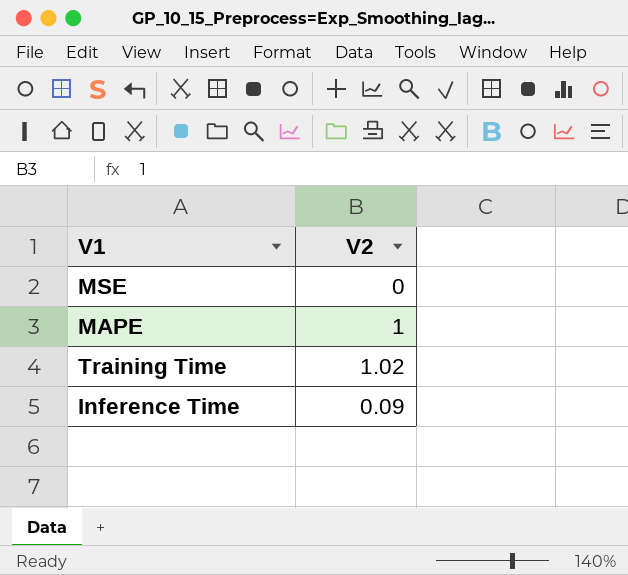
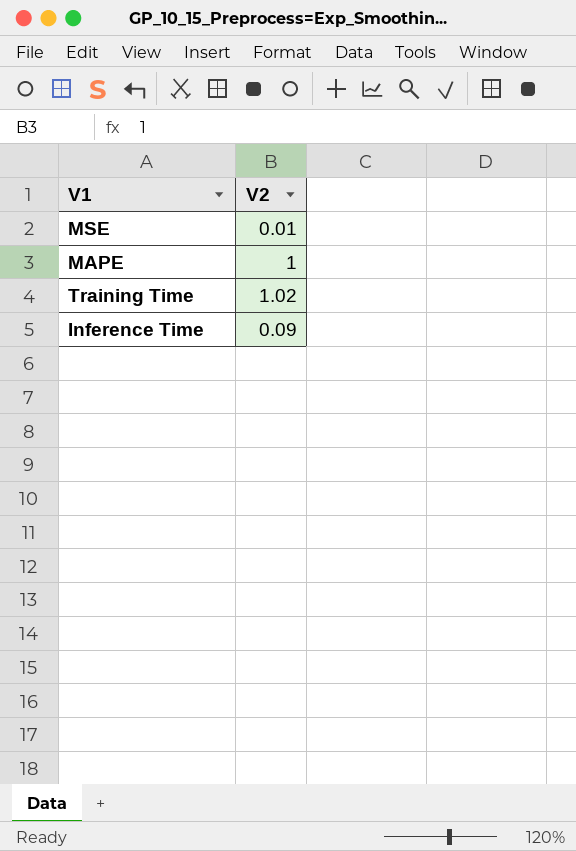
MSE | V2: 0 -> 0.01

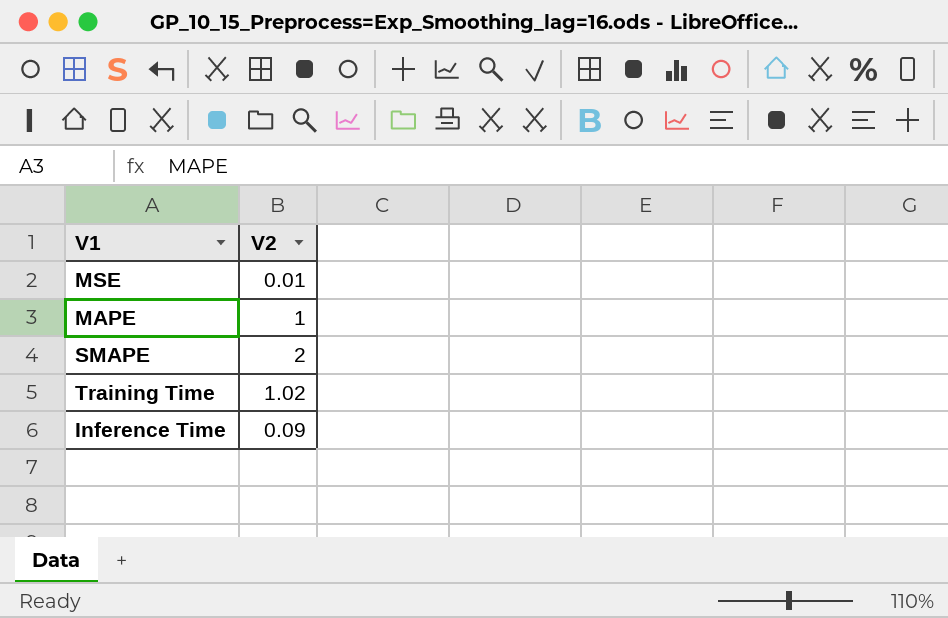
row SMAPE: none -> 2

